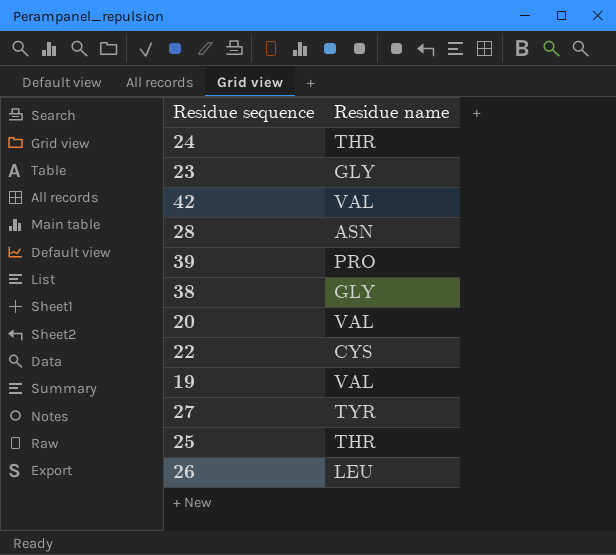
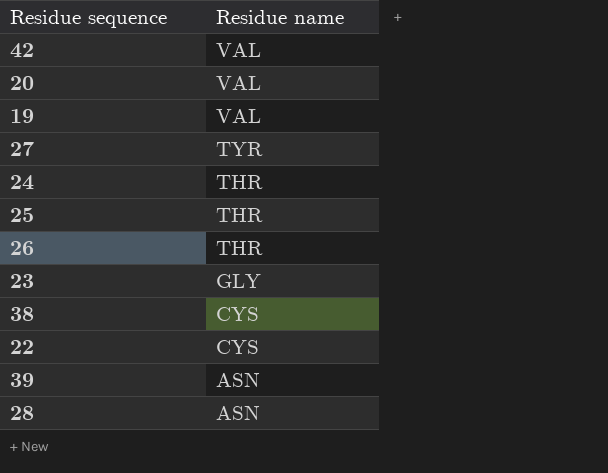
row order: none -> Residue name descending
26 | Residue name: LEU -> THR
38 | Residue name: GLY -> CYS
39 | Residue name: PRO -> ASN

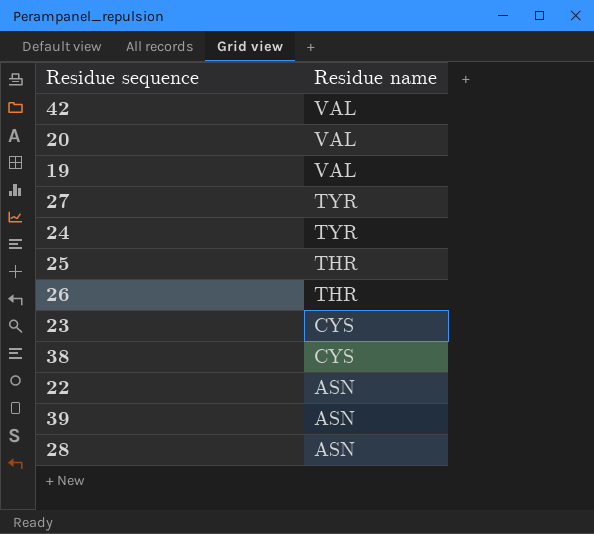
24 | Residue name: THR -> TYR
23 | Residue name: GLY -> CYS
22 | Residue name: CYS -> ASN

